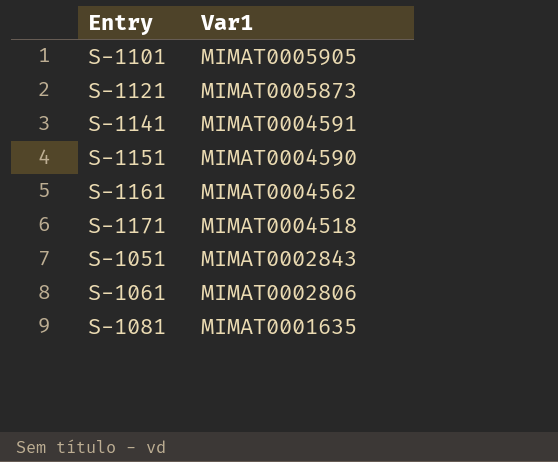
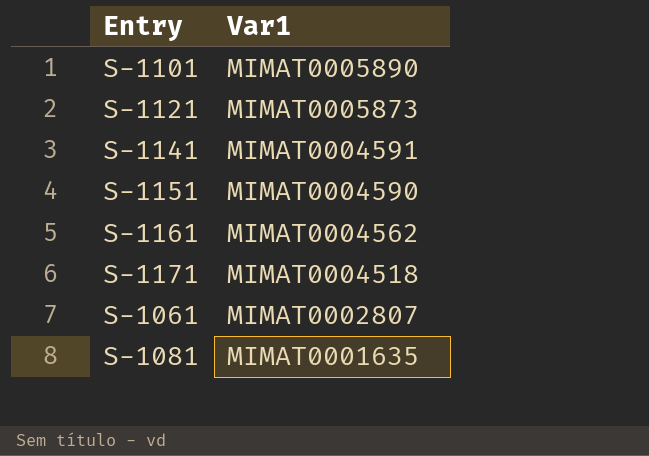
row S-1051: MIMAT0002843 -> none
S-1101 | Var1: MIMAT0005905 -> MIMAT0005890
S-1061 | Var1: MIMAT0002806 -> MIMAT0002807

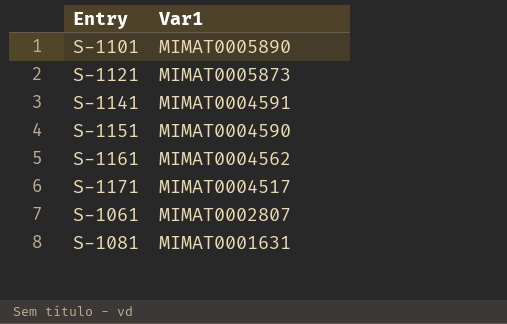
S-1171 | Var1: MIMAT0004518 -> MIMAT0004517
S-1081 | Var1: MIMAT0001635 -> MIMAT0001631

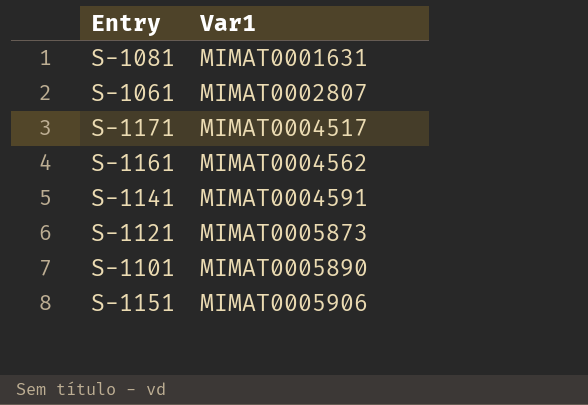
row order: Var1 descending -> Var1 ascending
S-1151 | Var1: MIMAT0004590 -> MIMAT0005906

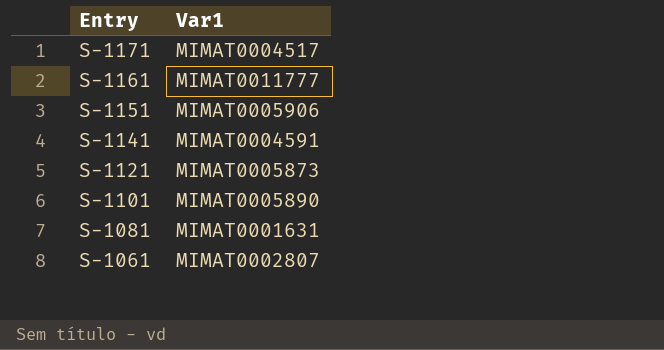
row order: Var1 ascending -> Entry descending
S-1161 | Var1: MIMAT0004562 -> MIMAT0011777

